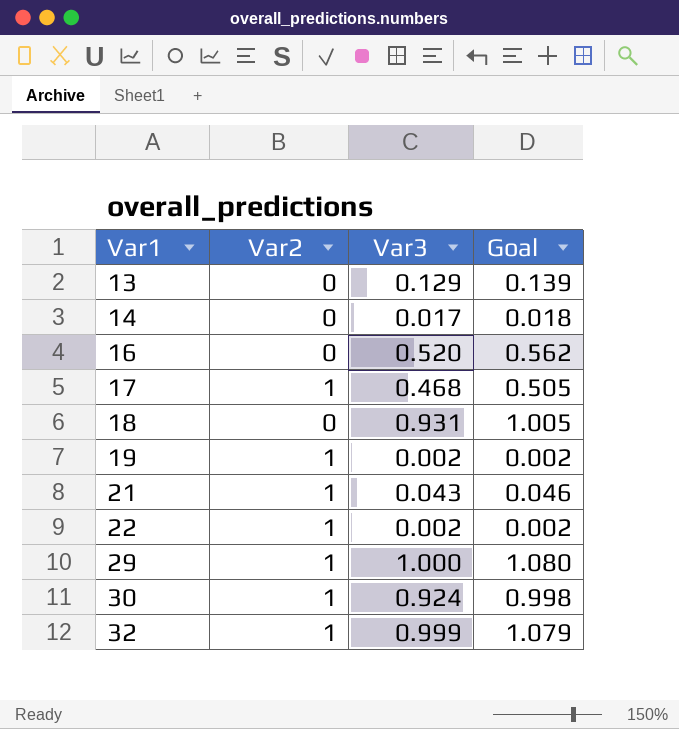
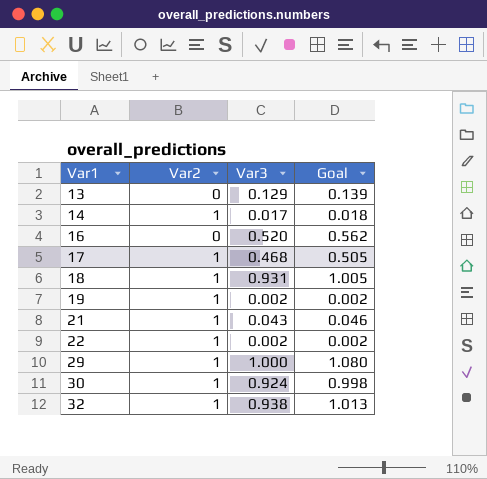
14 | Var2: 0 -> 1
18 | Var2: 0 -> 1
32 | Var3: 0.999 -> 0.938
32 | Goal: 1.079 -> 1.013

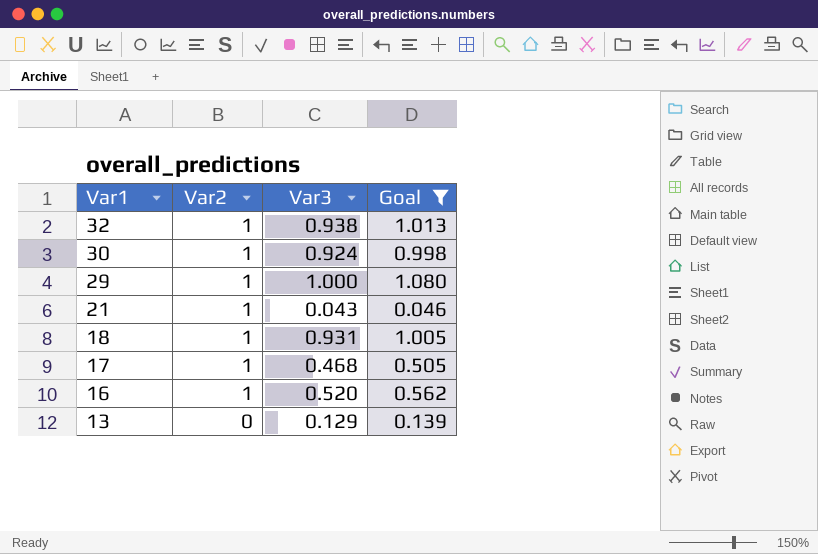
filter: none -> Goal >= 0.046
row order: Var1 ascending -> Var1 descending
16 | Var2: 0 -> 1

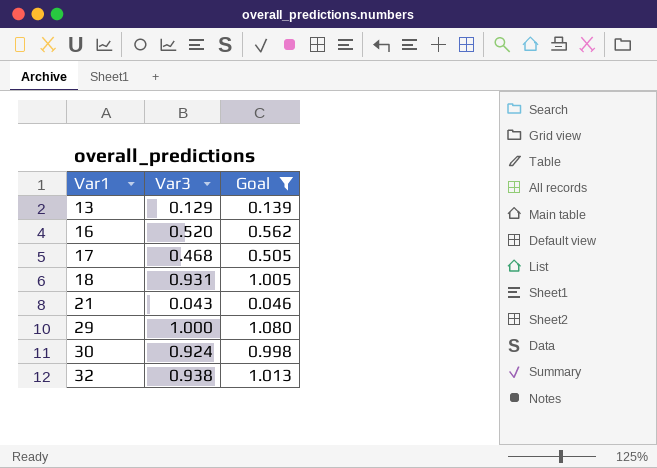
row order: Var1 descending -> Var1 ascending
column Var2 | position: 2 -> none

